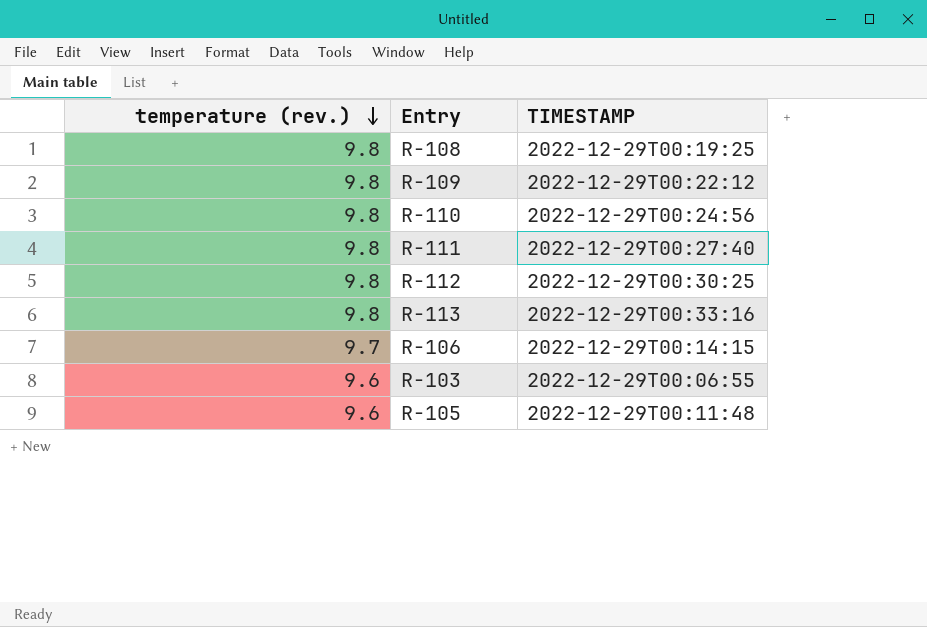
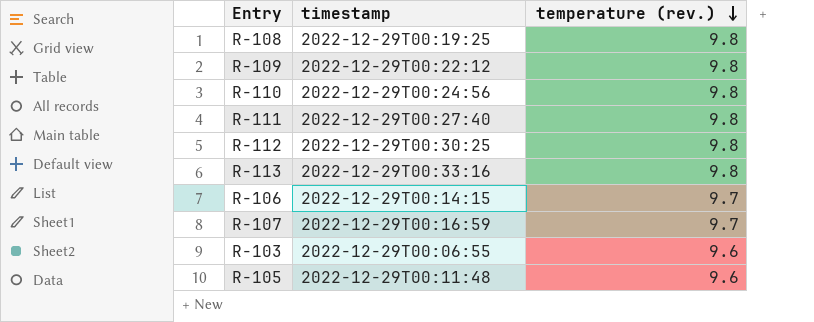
column name: TIMESTAMP -> timestamp
column temperature (rev.) | position: 1 -> 3
row R-107: none -> 2022-12-29T00:16:59 | 9.7

